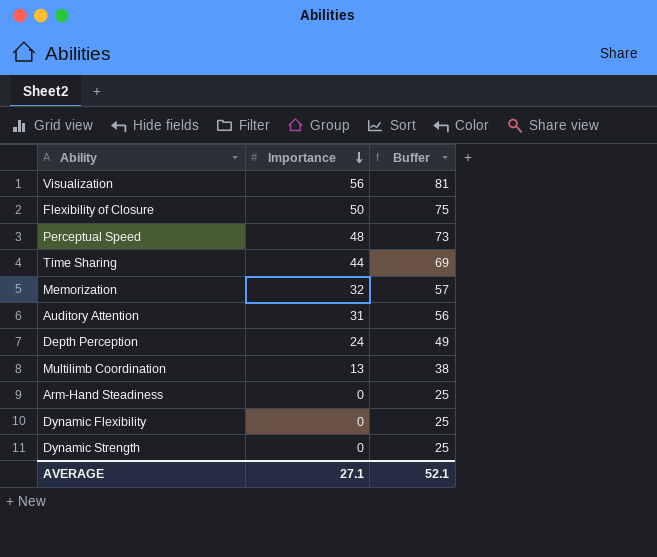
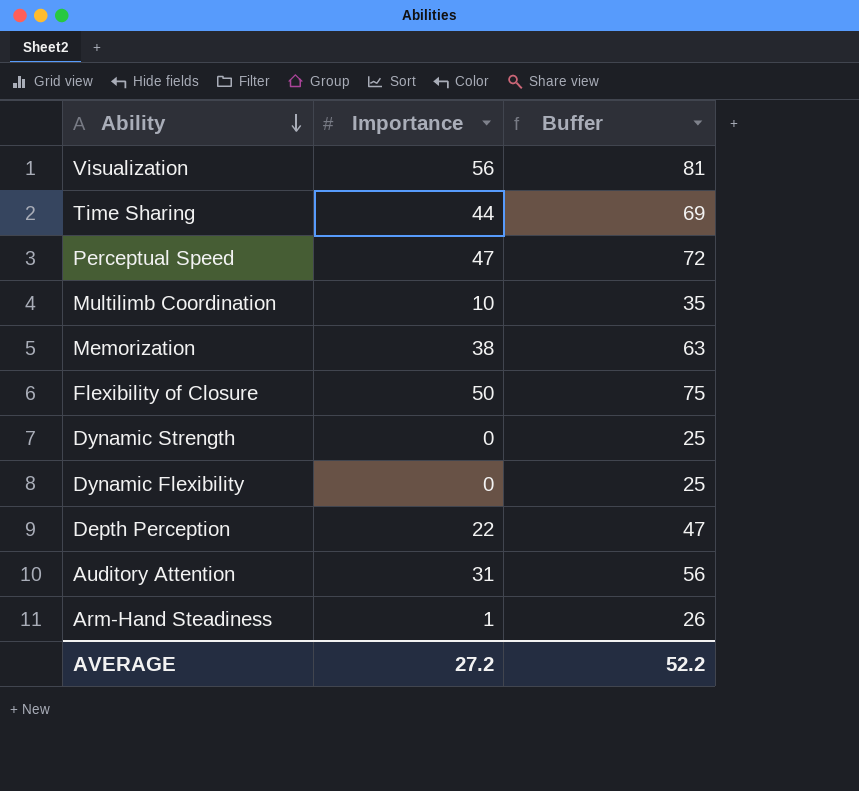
row order: Importance descending -> Ability descending
Perceptual Speed | Importance: 48 -> 47
Perceptual Speed | Buffer: 73 -> 72
Multilimb Coordination | Importance: 13 -> 10
Multilimb Coordination | Buffer: 38 -> 35
Memorization | Importance: 32 -> 38
Memorization | Buffer: 57 -> 63
Depth Perception | Importance: 24 -> 22
Depth Perception | Buffer: 49 -> 47
Arm-Hand Steadiness | Importance: 0 -> 1
Arm-Hand Steadiness | Buffer: 25 -> 26
AVERAGE | Importance: 27.1 -> 27.2
AVERAGE | Buffer: 52.1 -> 52.2

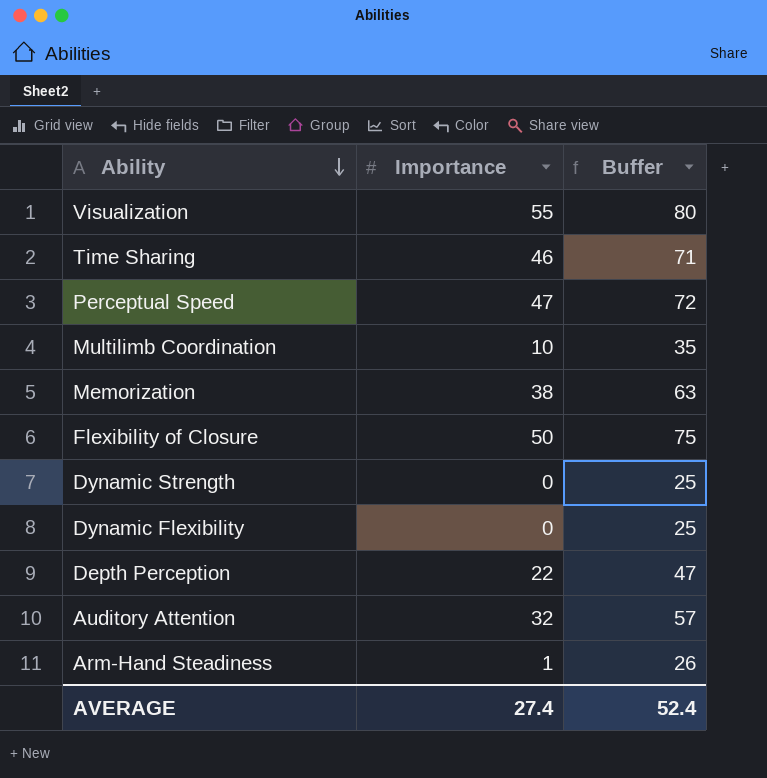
Visualization | Importance: 56 -> 55
Visualization | Buffer: 81 -> 80
Time Sharing | Importance: 44 -> 46
Time Sharing | Buffer: 69 -> 71
Auditory Attention | Importance: 31 -> 32
Auditory Attention | Buffer: 56 -> 57
AVERAGE | Importance: 27.2 -> 27.4
AVERAGE | Buffer: 52.2 -> 52.4

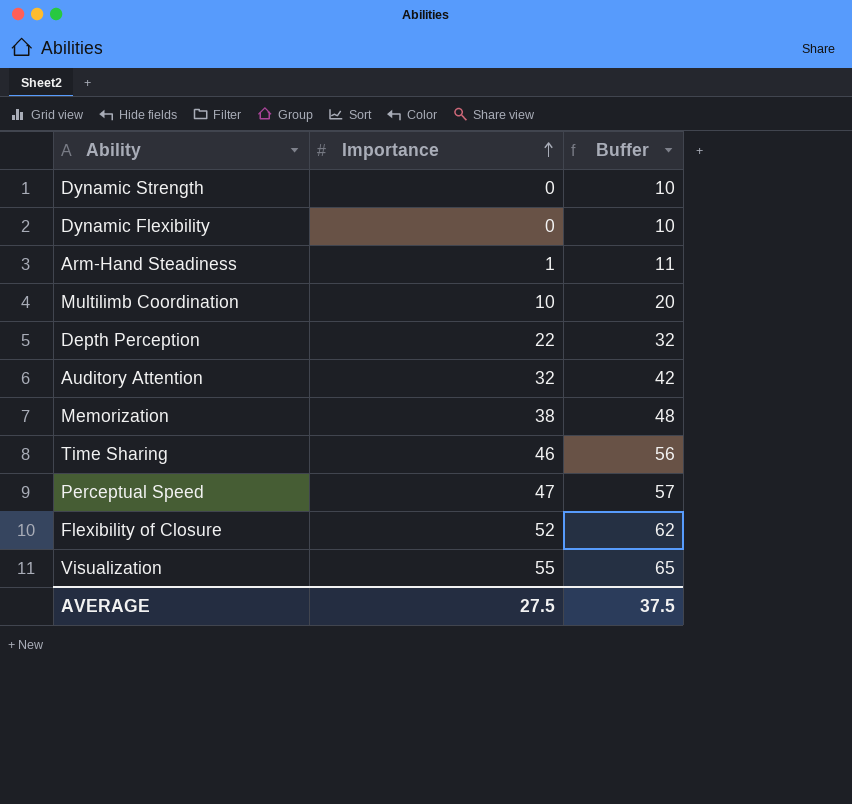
row order: Ability descending -> Importance ascending
column Buffer | formula: [Importance] + 25 -> [Importance] + 10
Flexibility of Closure | Importance: 50 -> 52
AVERAGE | Importance: 27.4 -> 27.5
AVERAGE | Buffer: 52.4 -> 37.5

